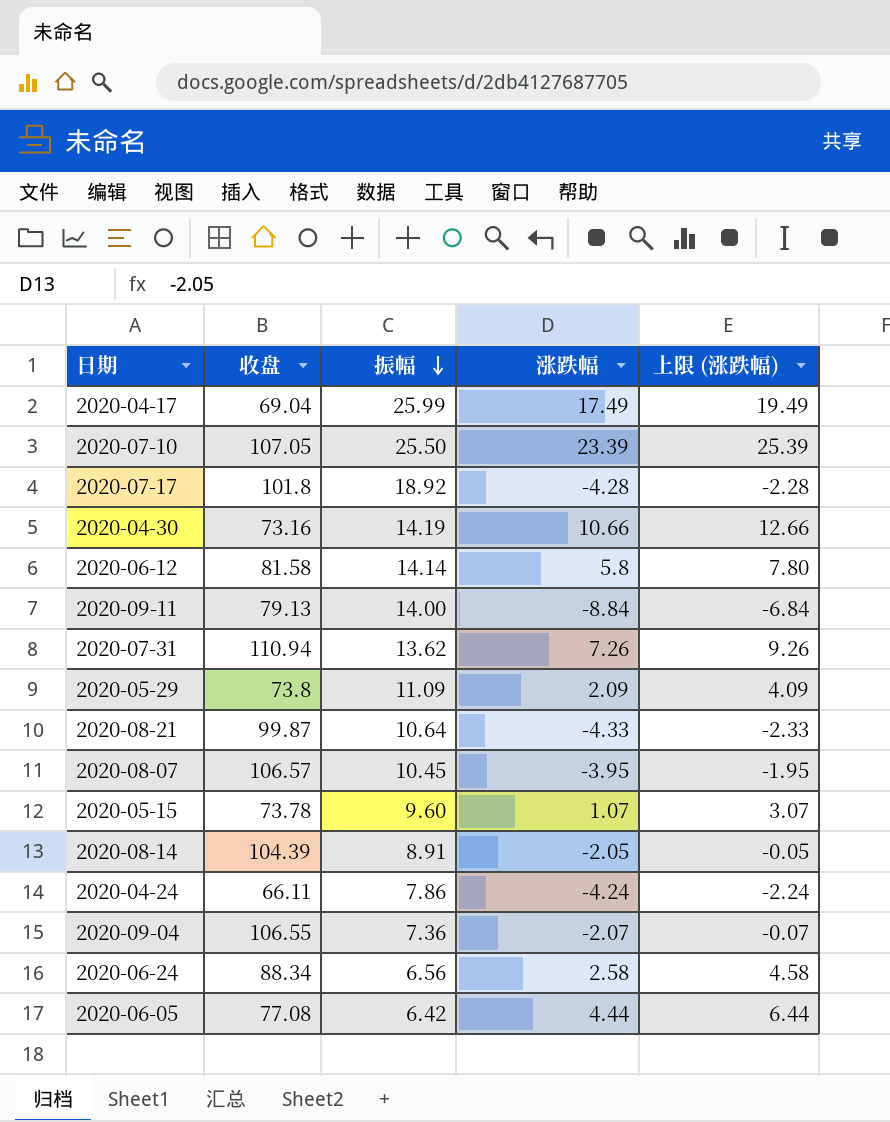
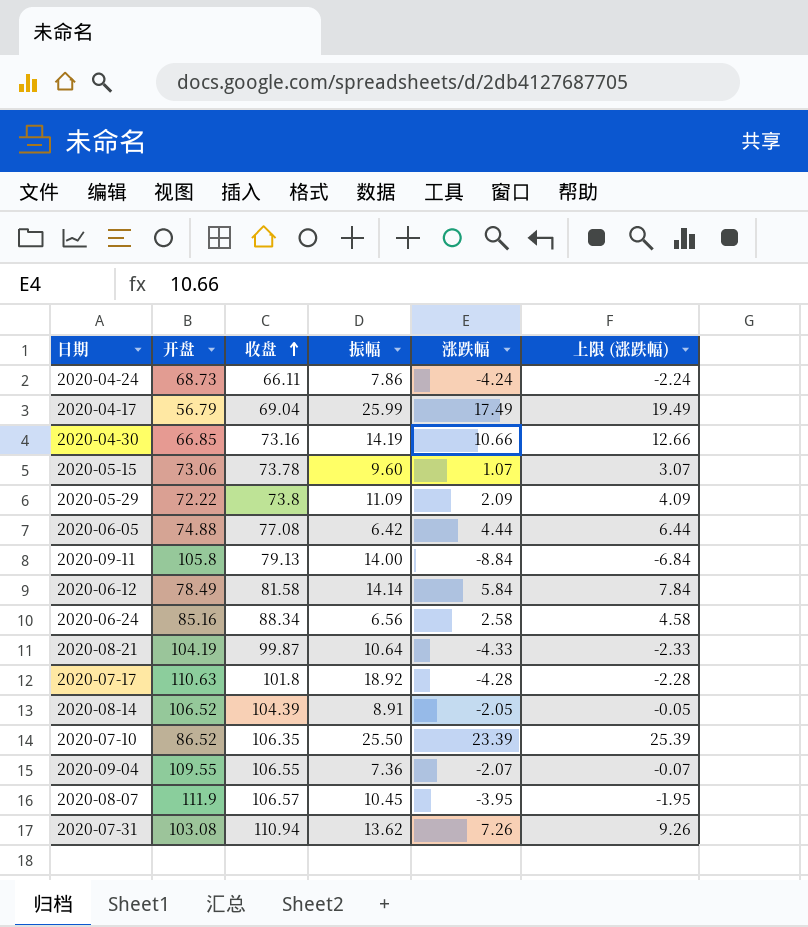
row order: 振幅 descending -> 收盘 ascending
column 开盘 | position: none -> 2
2020-06-12 | 涨跌幅: 5.8 -> 5.84
2020-06-12 | 上限 (涨跌幅): 7.80 -> 7.84
2020-07-10 | 收盘: 107.05 -> 106.35

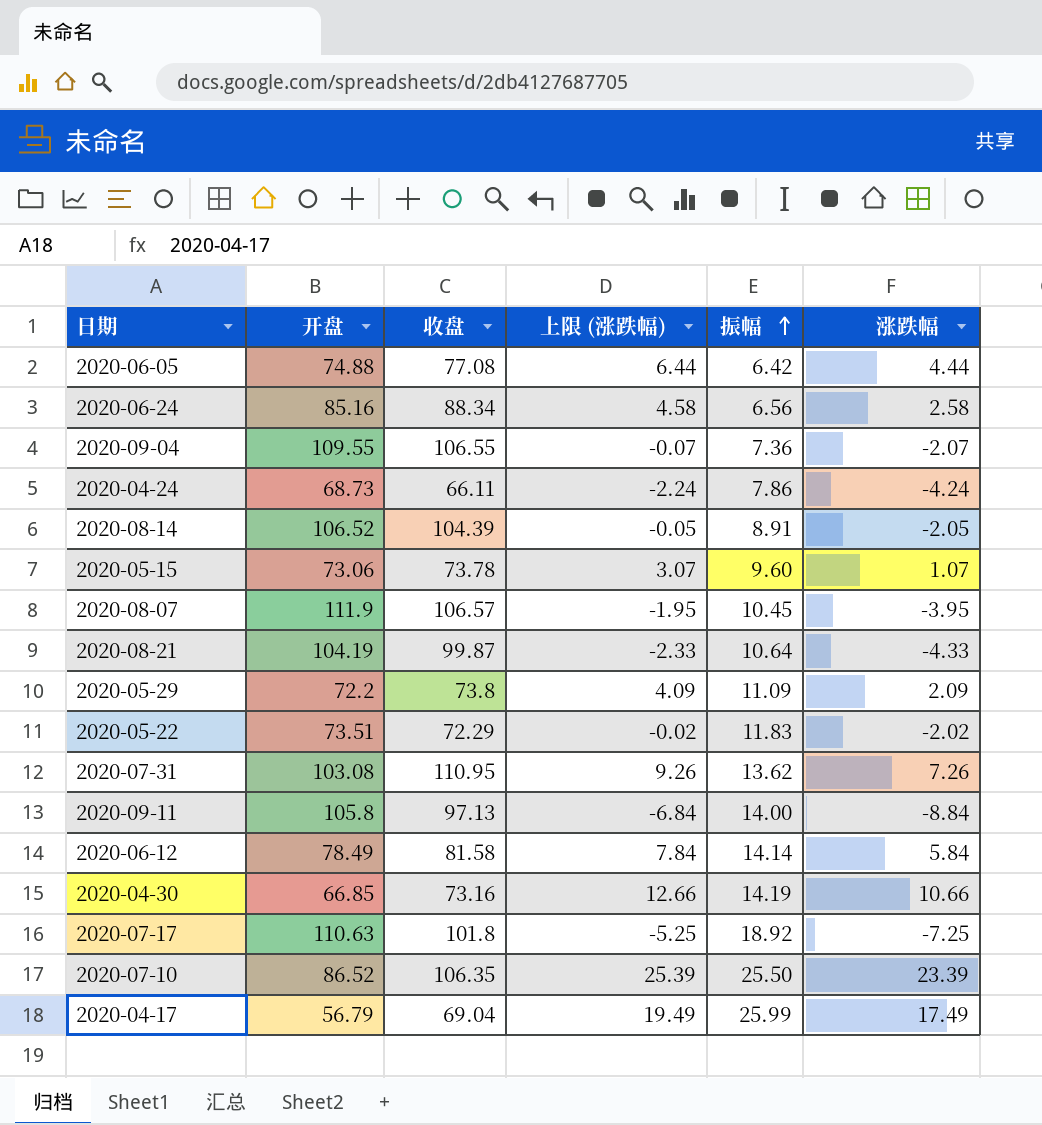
row order: 收盘 ascending -> 振幅 ascending
column 上限 (涨跌幅) | position: 6 -> 4
2020-05-29 | 开盘: 72.22 -> 72.2
row 2020-05-22: none -> 73.51 | 72.29 | -0.02 | 11.83 | -2.02
2020-07-31 | 收盘: 110.94 -> 110.95
2020-09-11 | 收盘: 79.13 -> 97.13
2020-07-17 | 上限 (涨跌幅): -2.28 -> -5.25
2020-07-17 | 涨跌幅: -4.28 -> -7.25

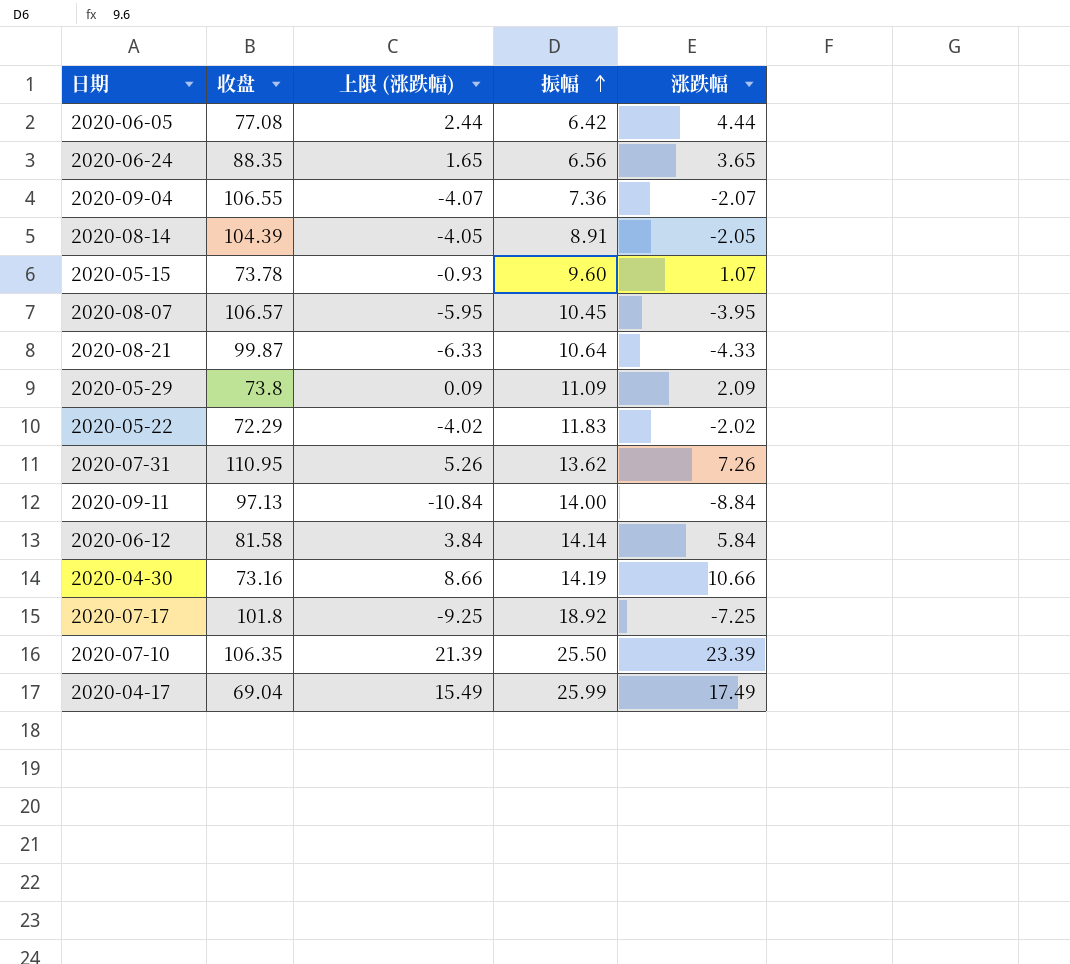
column 开盘 | position: 2 -> none
column 上限 (涨跌幅) | formula: [涨跌幅] + 2 -> [涨跌幅] - 2
row 2020-04-24: 68.73 | 66.11 | -2.24 | 7.86 | -4.24 -> none
2020-06-24 | 收盘: 88.34 -> 88.35
2020-06-24 | 涨跌幅: 2.58 -> 3.65

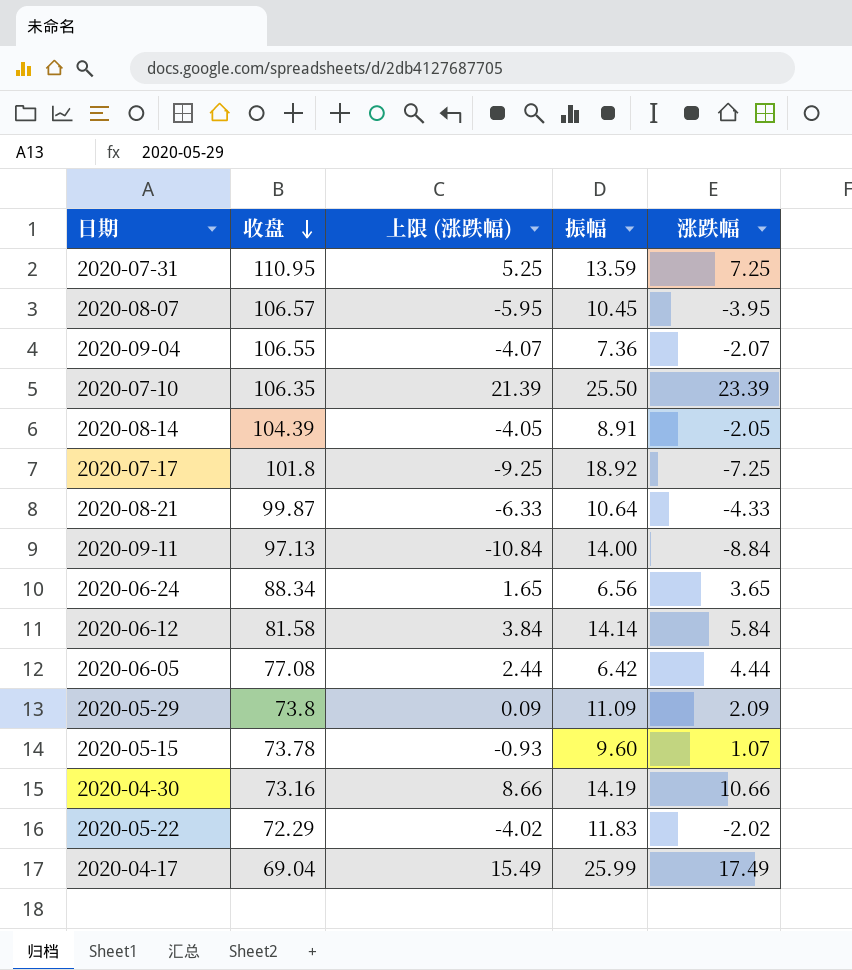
row order: 振幅 ascending -> 收盘 descending
2020-07-31 | 上限 (涨跌幅): 5.26 -> 5.25
2020-07-31 | 振幅: 13.62 -> 13.59
2020-07-31 | 涨跌幅: 7.26 -> 7.25
2020-06-24 | 收盘: 88.35 -> 88.34

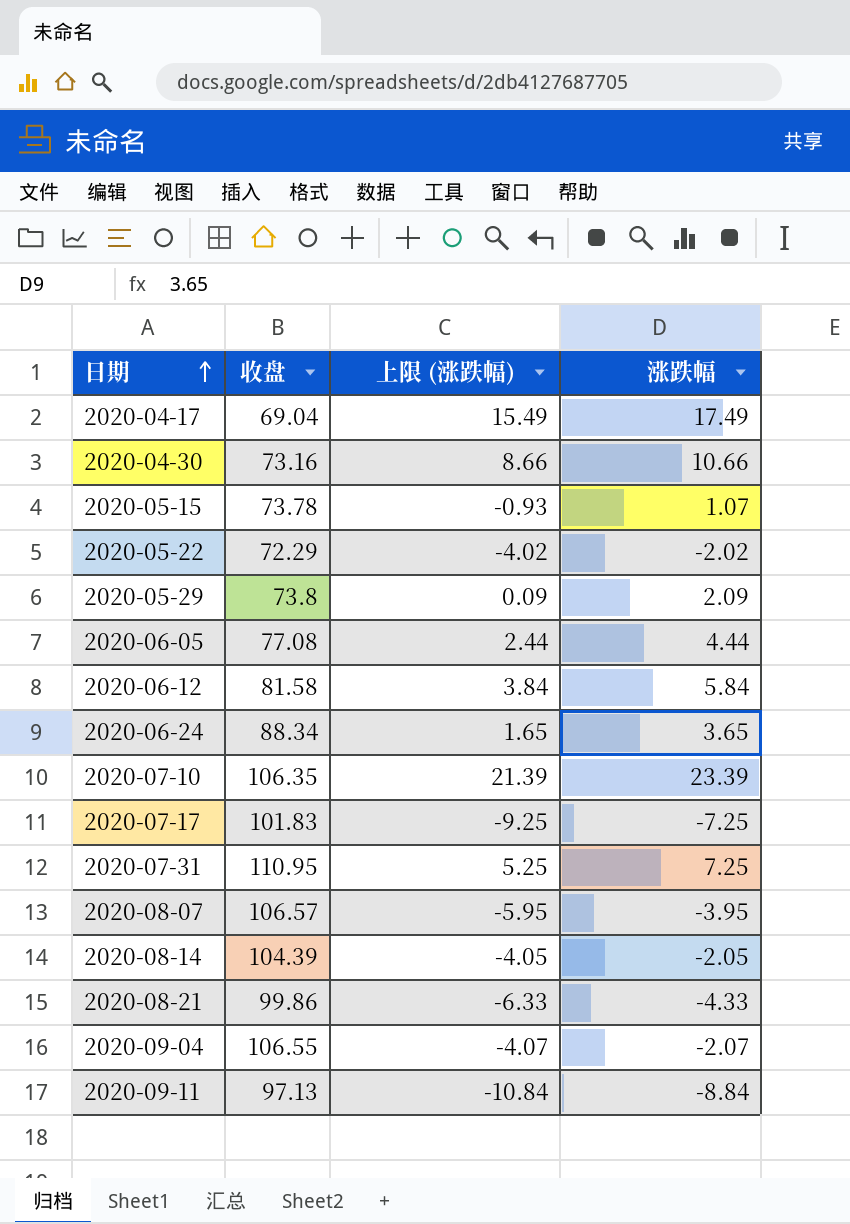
row order: 收盘 descending -> 日期 ascending
column 振幅 | position: 4 -> none
2020-07-17 | 收盘: 101.8 -> 101.83
2020-08-21 | 收盘: 99.87 -> 99.86

